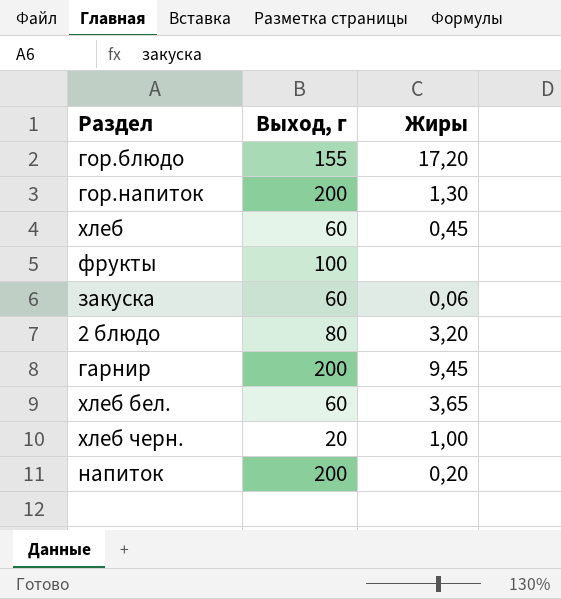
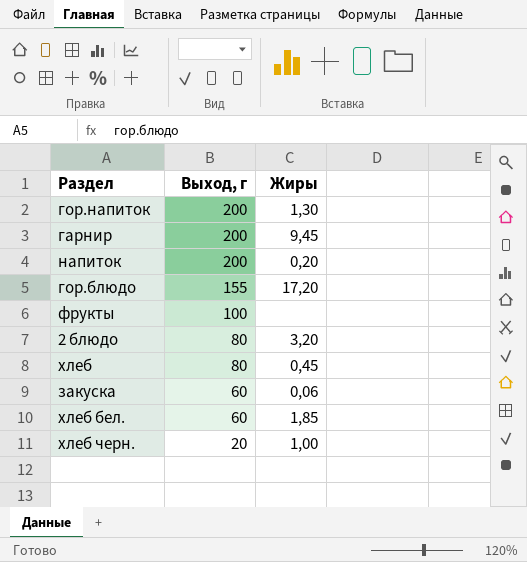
row order: none -> Выход, г descending
хлеб | Выход, г: 60 -> 80
хлеб бел. | Жиры: 3,65 -> 1,85

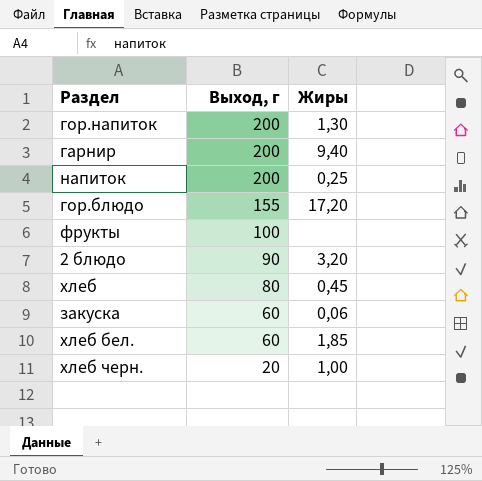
гарнир | Жиры: 9,45 -> 9,40
напиток | Жиры: 0,20 -> 0,25
2 блюдо | Выход, г: 80 -> 90

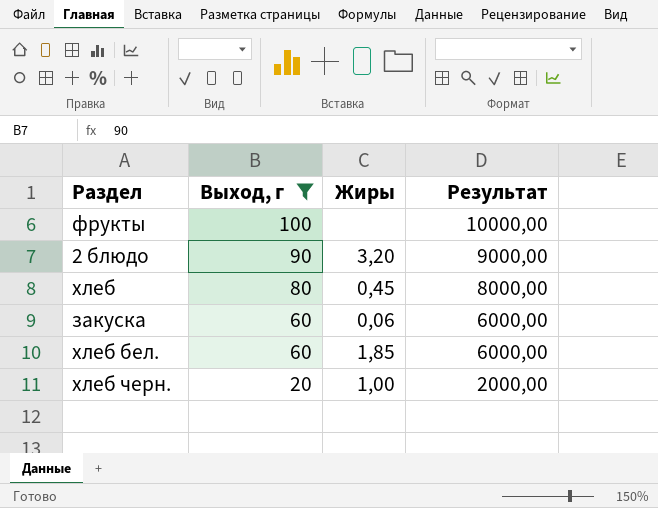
filter: none -> Выход, г <= 100
column Результат | formula: none -> [Выход, г] * 100

